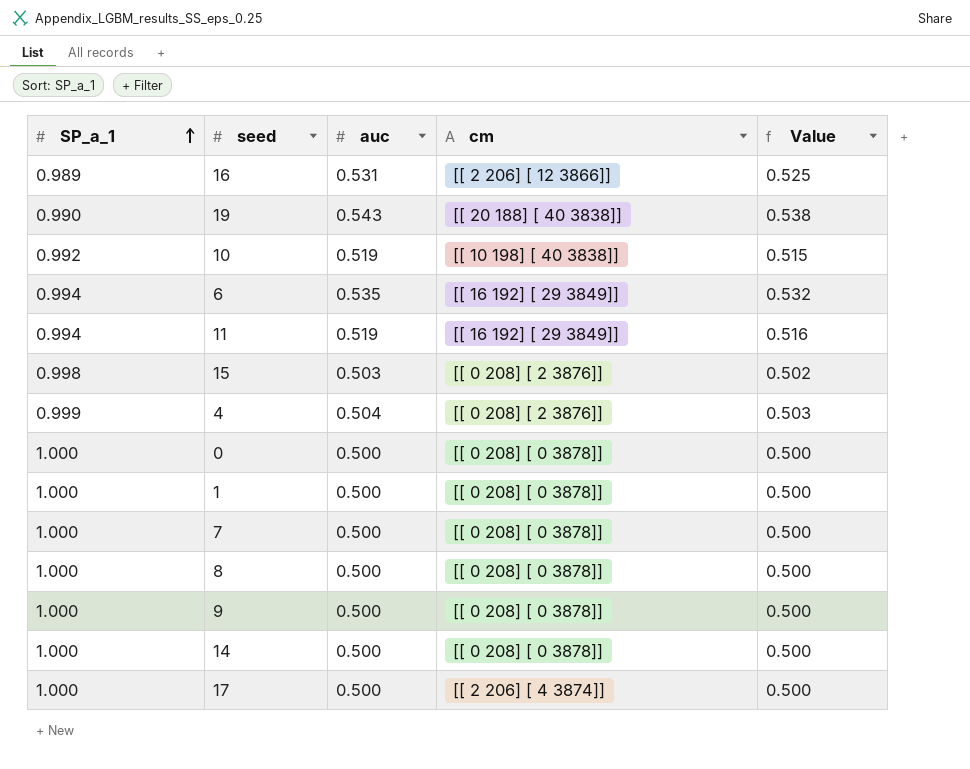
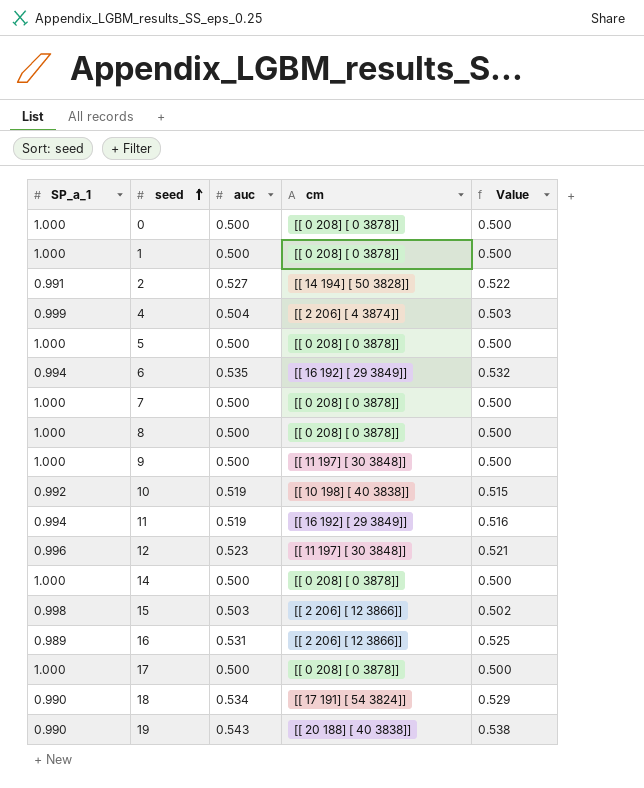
row order: SP_a_1 ascending -> seed ascending
row 2: none -> 0.991 | 0.527 | [[ 14 194] [ 50 3828]] | 0.522
4 | cm: [[ 0 208] [ 2 3876]] -> [[ 2 206] [ 4 3874]]
row 5: none -> 1.000 | 0.500 | [[ 0 208] [ 0 3878]] | 0.500
9 | cm: [[ 0 208] [ 0 3878]] -> [[ 11 197] [ 30 3848]]
row 12: none -> 0.996 | 0.523 | [[ 11 197] [ 30 3848]] | 0.521
15 | cm: [[ 0 208] [ 2 3876]] -> [[ 2 206] [ 12 3866]]
17 | cm: [[ 2 206] [ 4 3874]] -> [[ 0 208] [ 0 3878]]
row 18: none -> 0.990 | 0.534 | [[ 17 191] [ 54 3824]] | 0.529

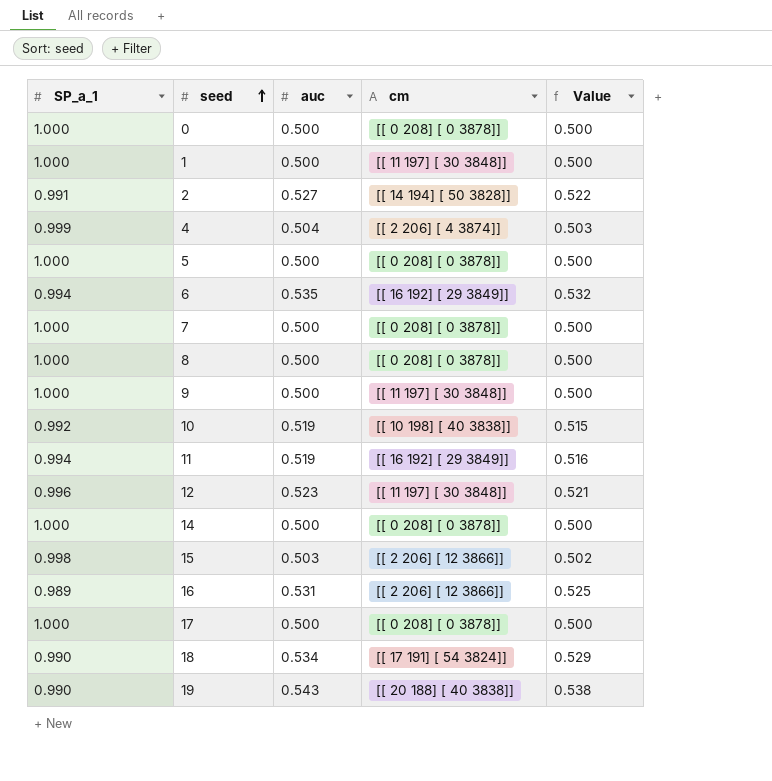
1 | cm: [[ 0 208] [ 0 3878]] -> [[ 11 197] [ 30 3848]]

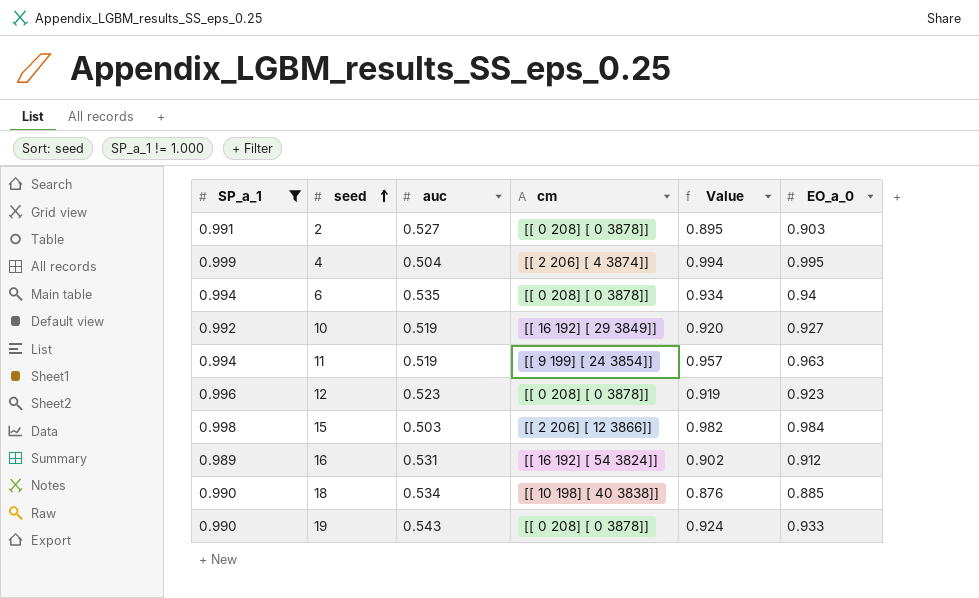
filter: none -> SP_a_1 != 1.000
column Value | formula: [SP_a_1] * [auc] -> [SP_a_1] * [EO_a_0]
column EO_a_0 | position: none -> 6
2 | cm: [[ 14 194] [ 50 3828]] -> [[ 0 208] [ 0 3878]]
6 | cm: [[ 16 192] [ 29 3849]] -> [[ 0 208] [ 0 3878]]
10 | cm: [[ 10 198] [ 40 3838]] -> [[ 16 192] [ 29 3849]]
11 | cm: [[ 16 192] [ 29 3849]] -> [[ 9 199] [ 24 3854]]
12 | cm: [[ 11 197] [ 30 3848]] -> [[ 0 208] [ 0 3878]]
16 | cm: [[ 2 206] [ 12 3866]] -> [[ 16 192] [ 54 3824]]
18 | cm: [[ 17 191] [ 54 3824]] -> [[ 10 198] [ 40 3838]]
19 | cm: [[ 20 188] [ 40 3838]] -> [[ 0 208] [ 0 3878]]

